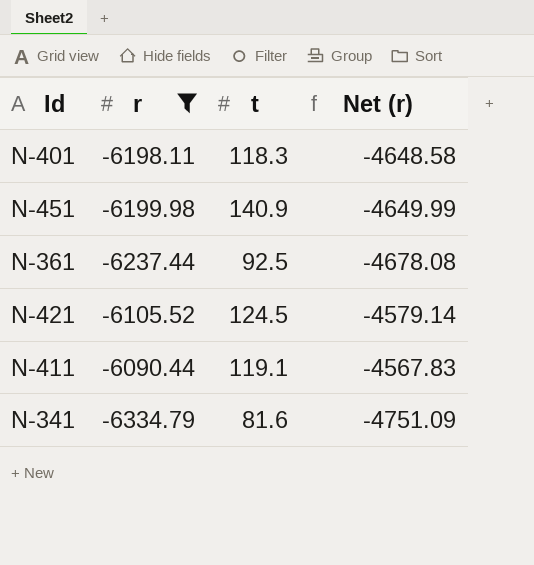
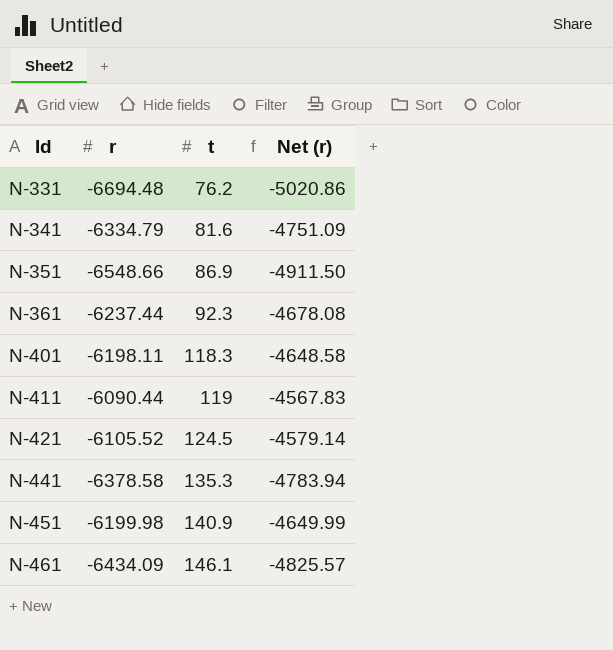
filter: r >= -6334.79 -> none
row order: none -> Id ascending
N-361 | t: 92.5 -> 92.3
N-411 | t: 119.1 -> 119

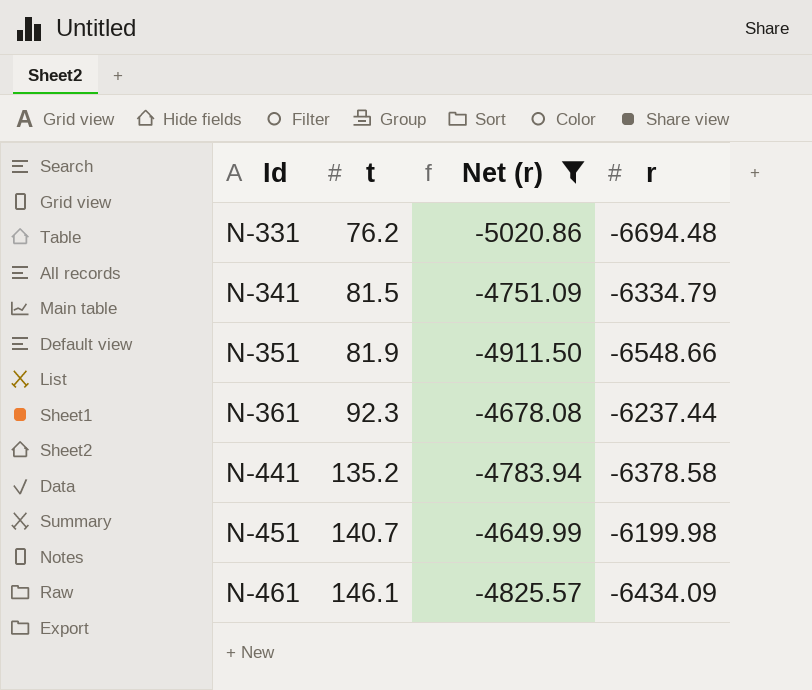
filter: none -> Net (r) <= -4649.99
column r | position: 2 -> 4
N-341 | t: 81.6 -> 81.5
N-351 | t: 86.9 -> 81.9
N-441 | t: 135.3 -> 135.2
N-451 | t: 140.9 -> 140.7

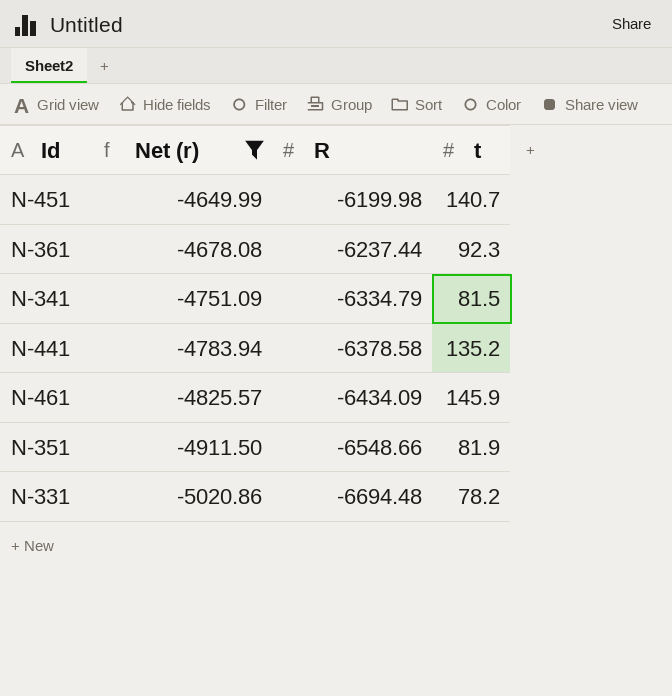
row order: Id ascending -> Net (r) descending
column name: r -> R
column t | position: 2 -> 4
N-461 | t: 146.1 -> 145.9
N-331 | t: 76.2 -> 78.2

